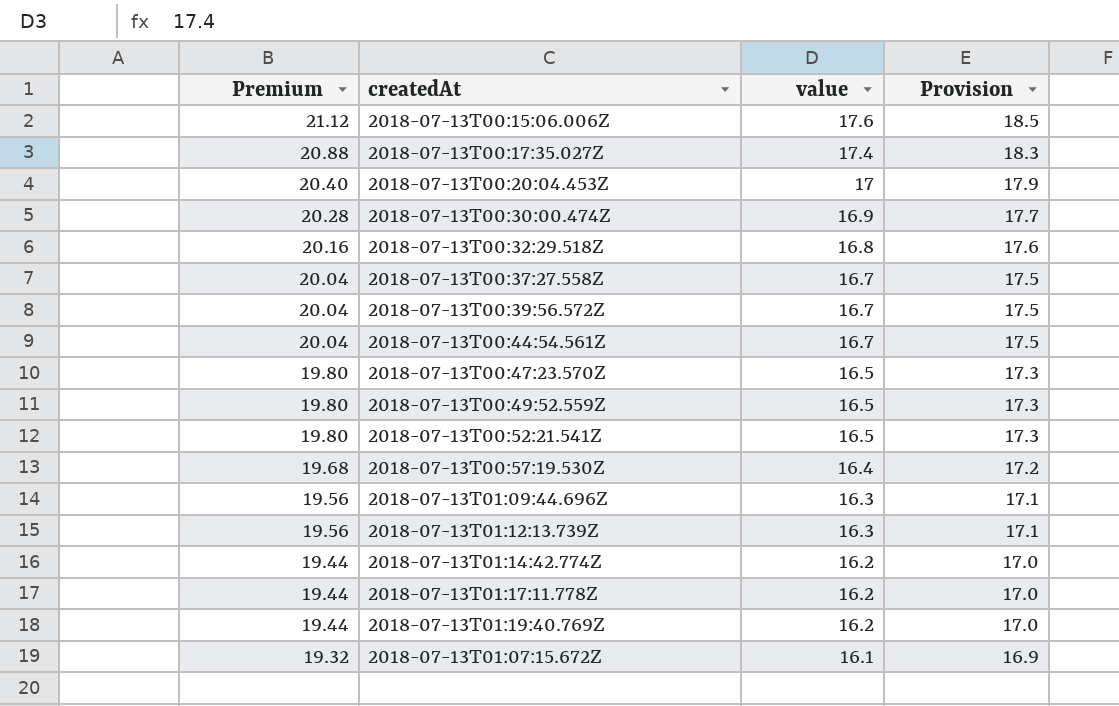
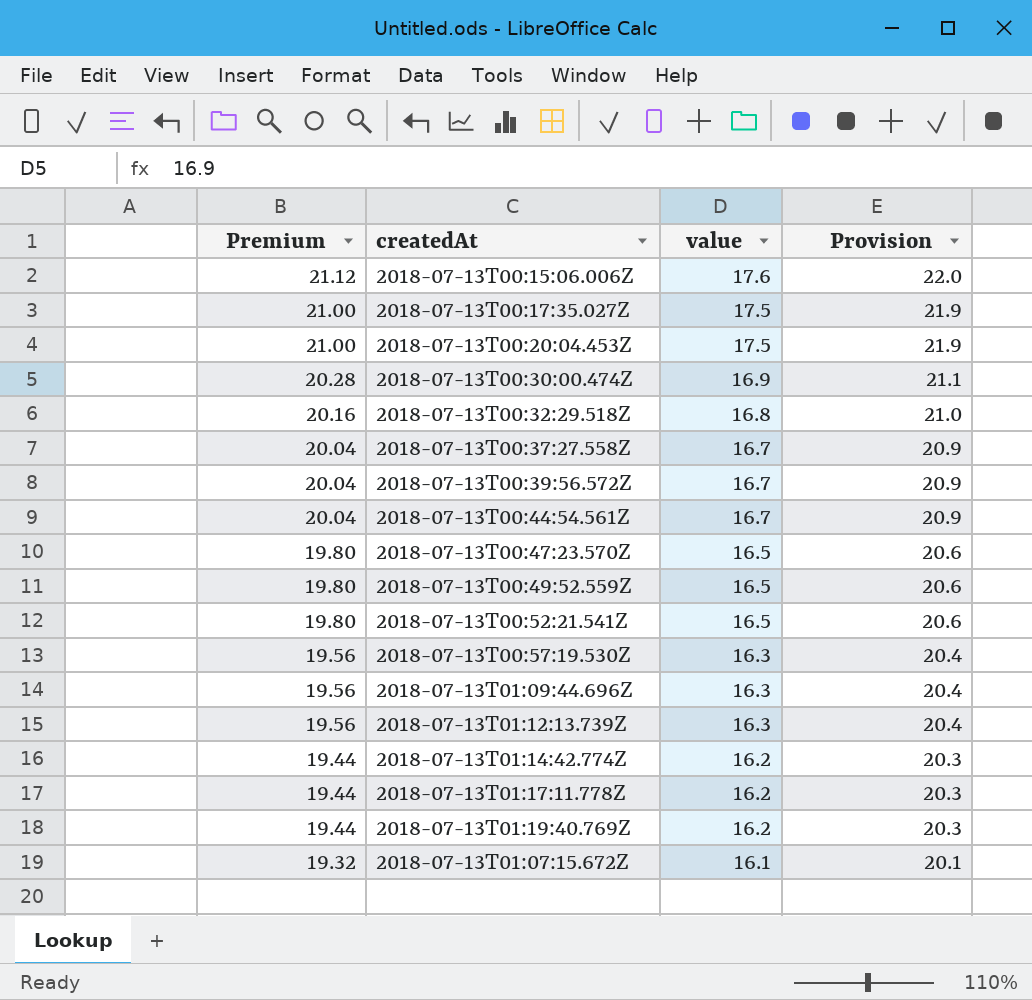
column Provision | formula: [value] * 1.05 -> [value] * 1.25
2018-07-13T00:17:35.027Z | Premium: 20.88 -> 21.00
2018-07-13T00:17:35.027Z | value: 17.4 -> 17.5
2018-07-13T00:20:04.453Z | Premium: 20.40 -> 21.00
2018-07-13T00:20:04.453Z | value: 17 -> 17.5
2018-07-13T00:57:19.530Z | Premium: 19.68 -> 19.56
2018-07-13T00:57:19.530Z | value: 16.4 -> 16.3

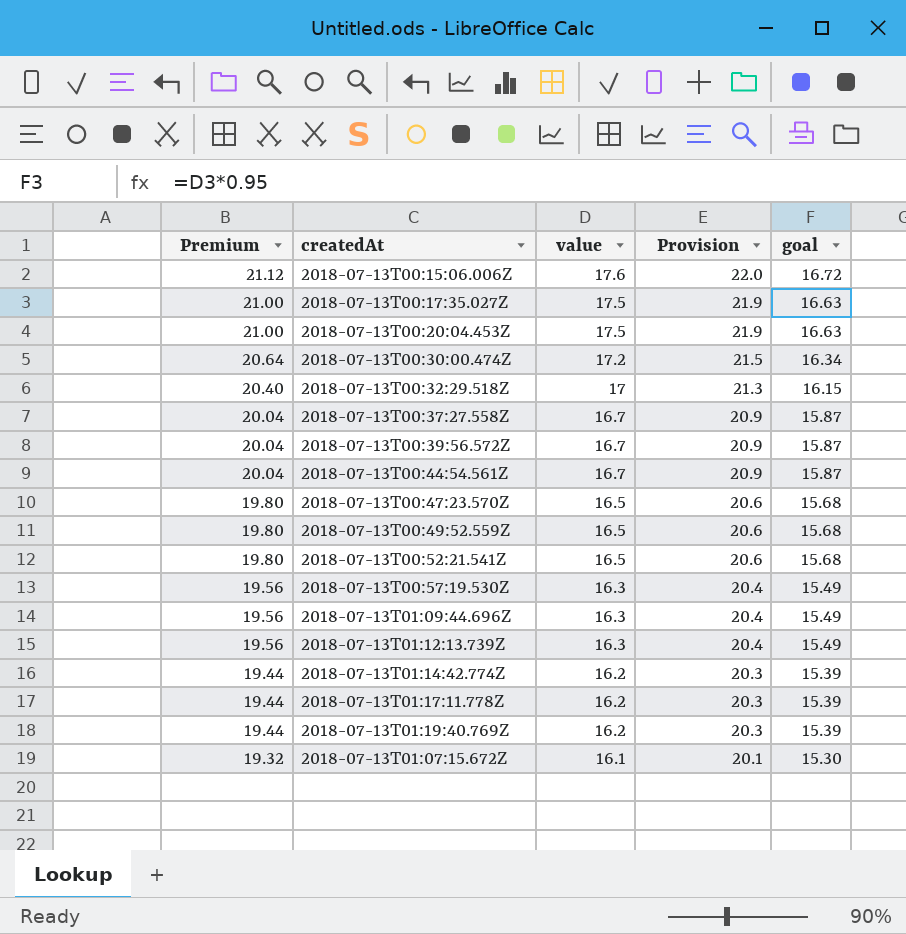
column goal | formula: none -> [value] * 0.95
2018-07-13T00:30:00.474Z | Premium: 20.28 -> 20.64
2018-07-13T00:30:00.474Z | value: 16.9 -> 17.2
2018-07-13T00:30:00.474Z | Provision: 21.1 -> 21.5
2018-07-13T00:32:29.518Z | Premium: 20.16 -> 20.40
2018-07-13T00:32:29.518Z | value: 16.8 -> 17
2018-07-13T00:32:29.518Z | Provision: 21.0 -> 21.3

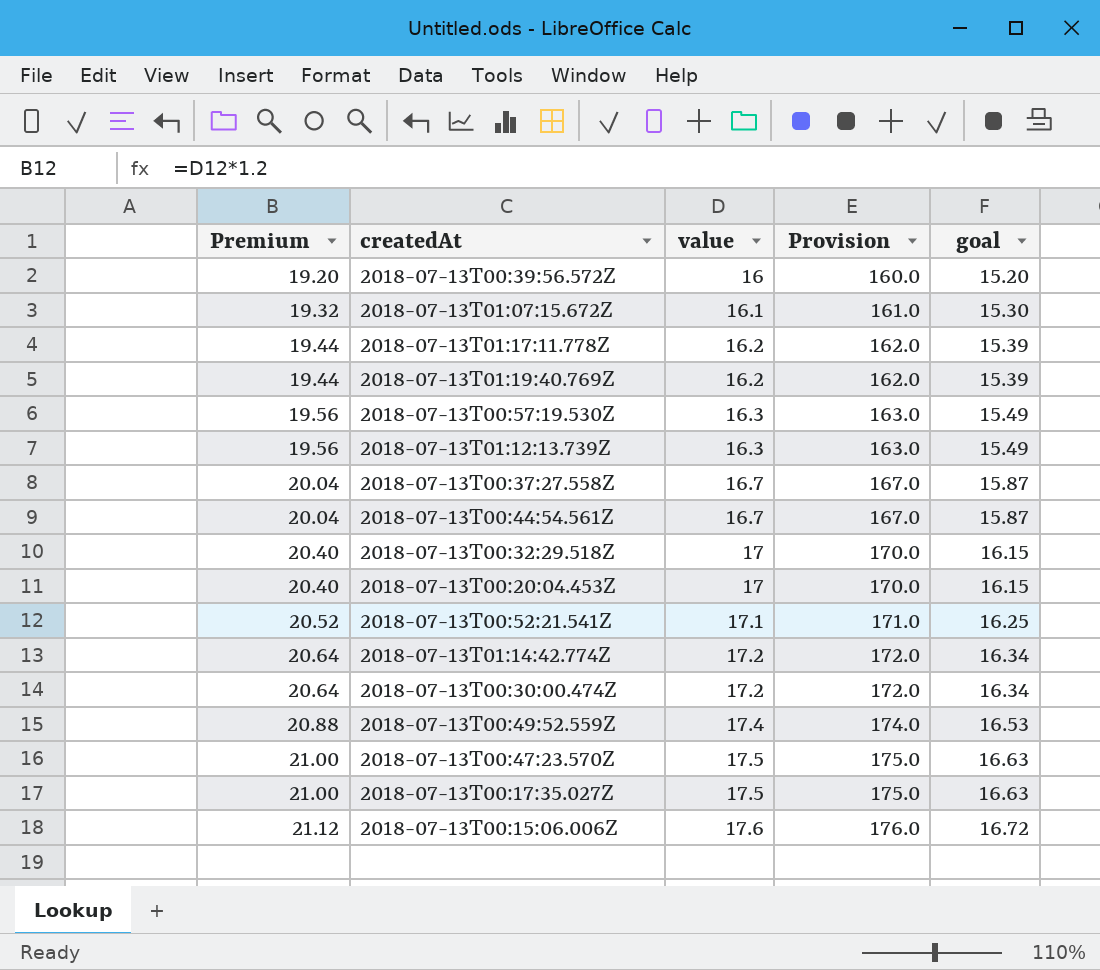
row order: Premium descending -> Premium ascending
column Provision | formula: [value] * 1.25 -> [value] * 10
row 2018-07-13T01:09:44.696Z: 19.56 | 16.3 | 20.4 | 15.49 -> none
2018-07-13T00:39:56.572Z | Premium: 20.04 -> 19.20
2018-07-13T00:39:56.572Z | value: 16.7 -> 16
2018-07-13T00:39:56.572Z | goal: 15.87 -> 15.20
2018-07-13T00:20:04.453Z | Premium: 21.00 -> 20.40
2018-07-13T00:20:04.453Z | value: 17.5 -> 17
2018-07-13T00:20:04.453Z | goal: 16.63 -> 16.15
2018-07-13T00:52:21.541Z | Premium: 19.80 -> 20.52
2018-07-13T00:52:21.541Z | value: 16.5 -> 17.1
2018-07-13T00:52:21.541Z | goal: 15.68 -> 16.25
2018-07-13T01:14:42.774Z | Premium: 19.44 -> 20.64
2018-07-13T01:14:42.774Z | value: 16.2 -> 17.2
2018-07-13T01:14:42.774Z | goal: 15.39 -> 16.34
2018-07-13T00:49:52.559Z | Premium: 19.80 -> 20.88
2018-07-13T00:49:52.559Z | value: 16.5 -> 17.4
2018-07-13T00:49:52.559Z | goal: 15.68 -> 16.53
2018-07-13T00:47:23.570Z | Premium: 19.80 -> 21.00
2018-07-13T00:47:23.570Z | value: 16.5 -> 17.5
2018-07-13T00:47:23.570Z | goal: 15.68 -> 16.63

